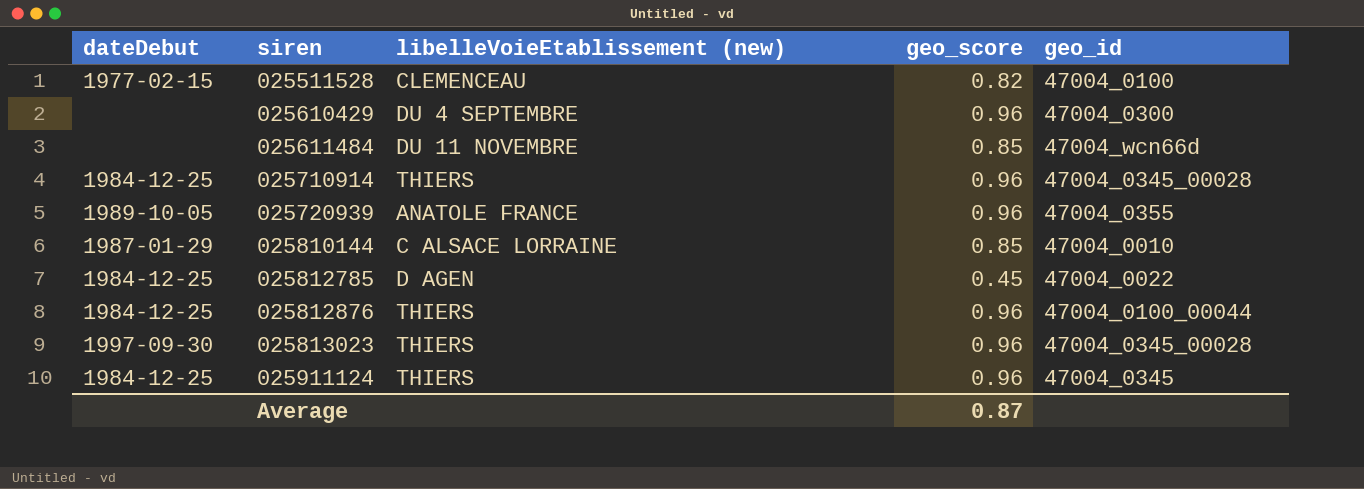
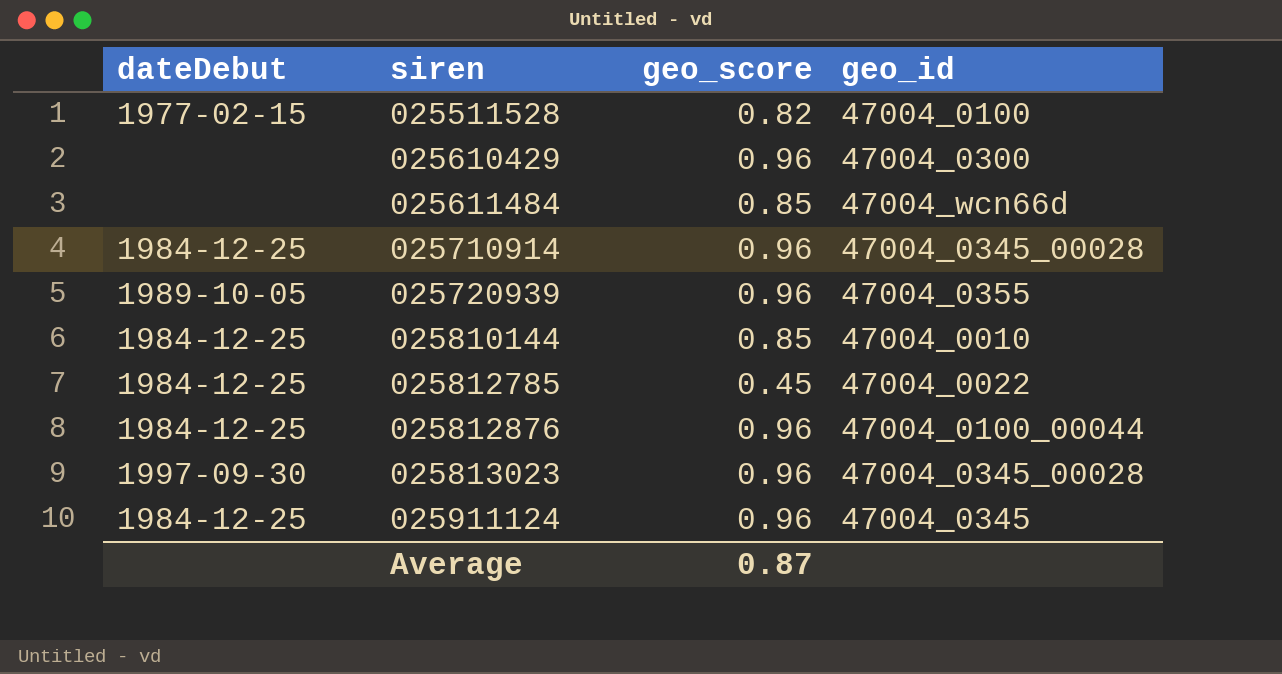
column libelleVoieEtablissement (new) | position: 3 -> none
025810144 | dateDebut: 1987-01-29 -> 1984-12-25

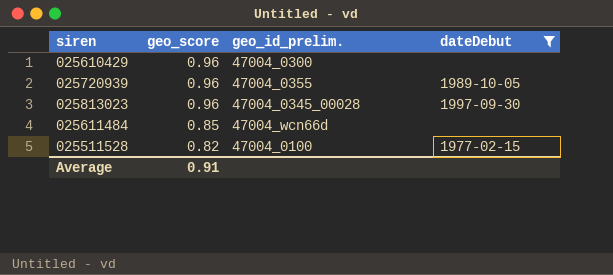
filter: none -> dateDebut != 1984-12-25
row order: siren ascending -> geo_score descending
column name: geo_id -> geo_id_prelim.
column dateDebut | position: 1 -> 4
Average | geo_score: 0.87 -> 0.91

